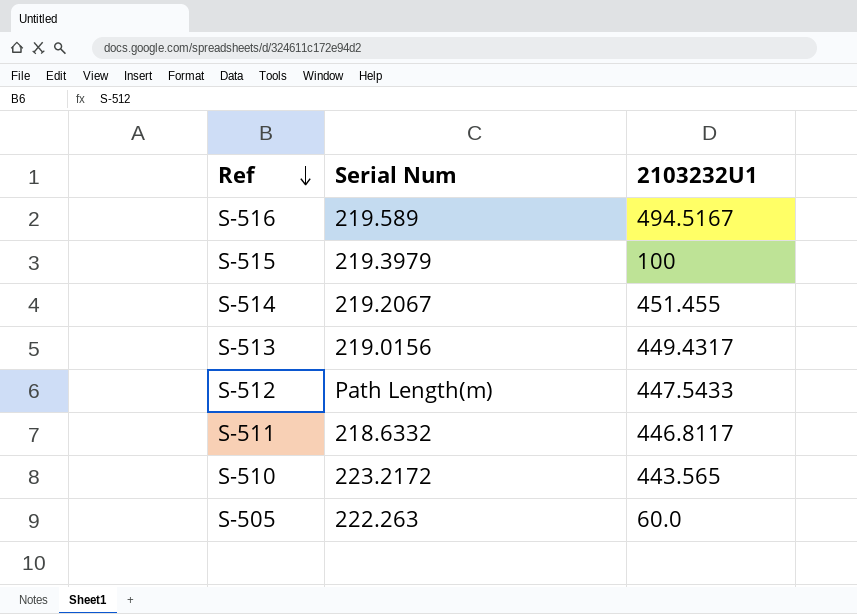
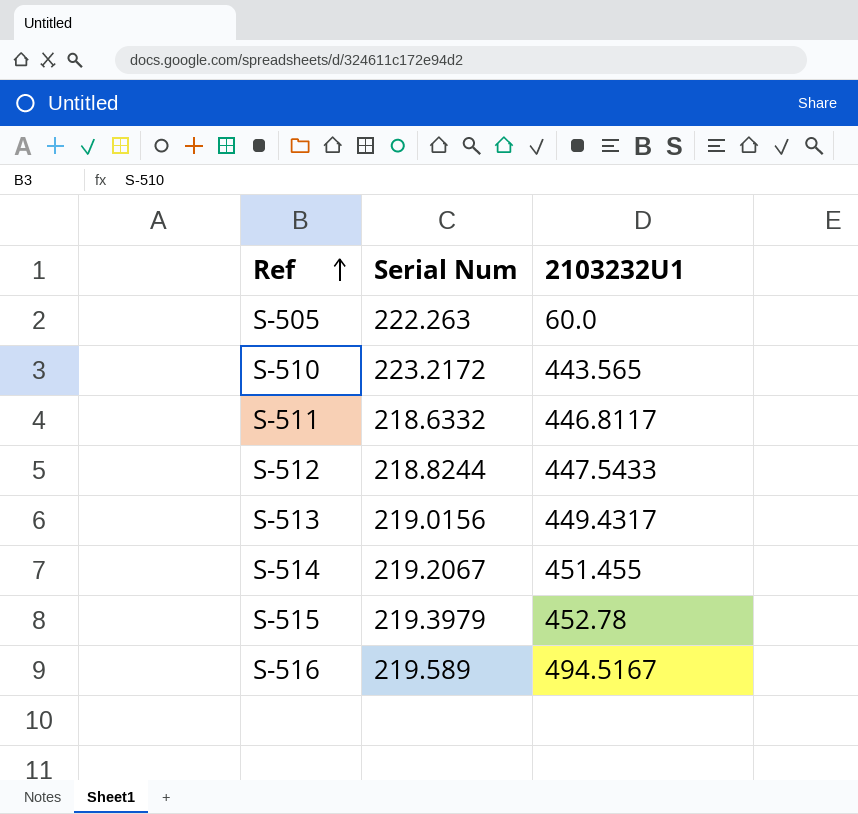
row order: Ref descending -> Ref ascending
S-512 | Serial Num: Path Length(m) -> 218.8244
S-515 | 2103232U1: 100 -> 452.78

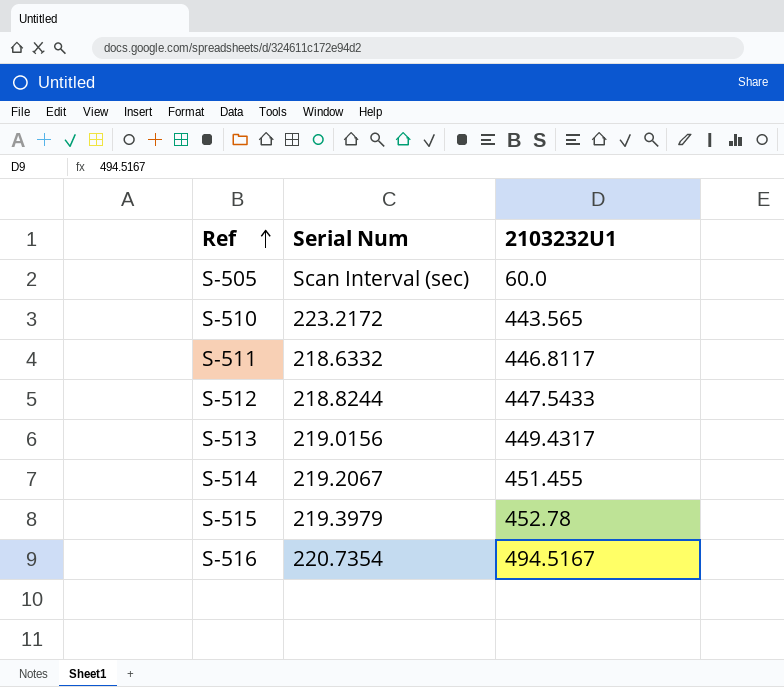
S-505 | Serial Num: 222.263 -> Scan Interval (sec)
S-516 | Serial Num: 219.589 -> 220.7354

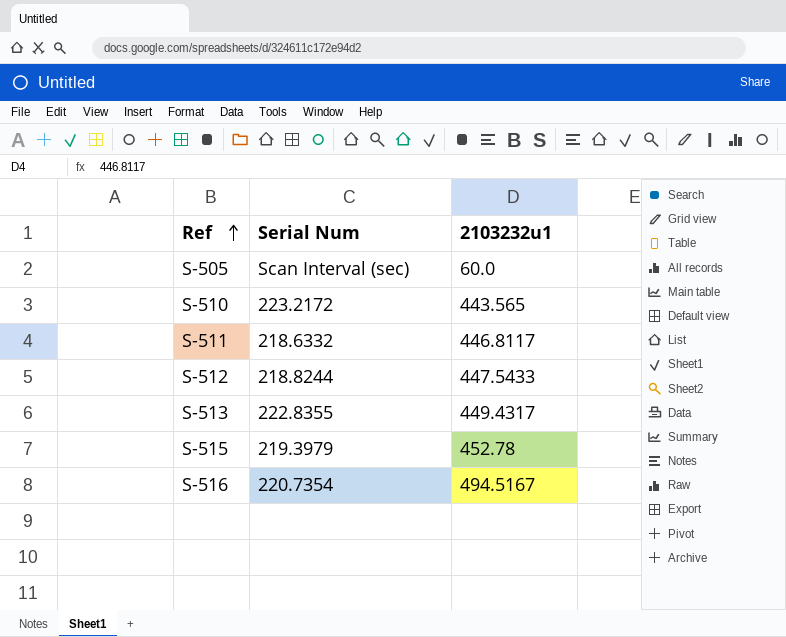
column name: 2103232U1 -> 2103232u1
row S-514: 219.2067 | 451.455 -> none
S-513 | Serial Num: 219.0156 -> 222.8355

